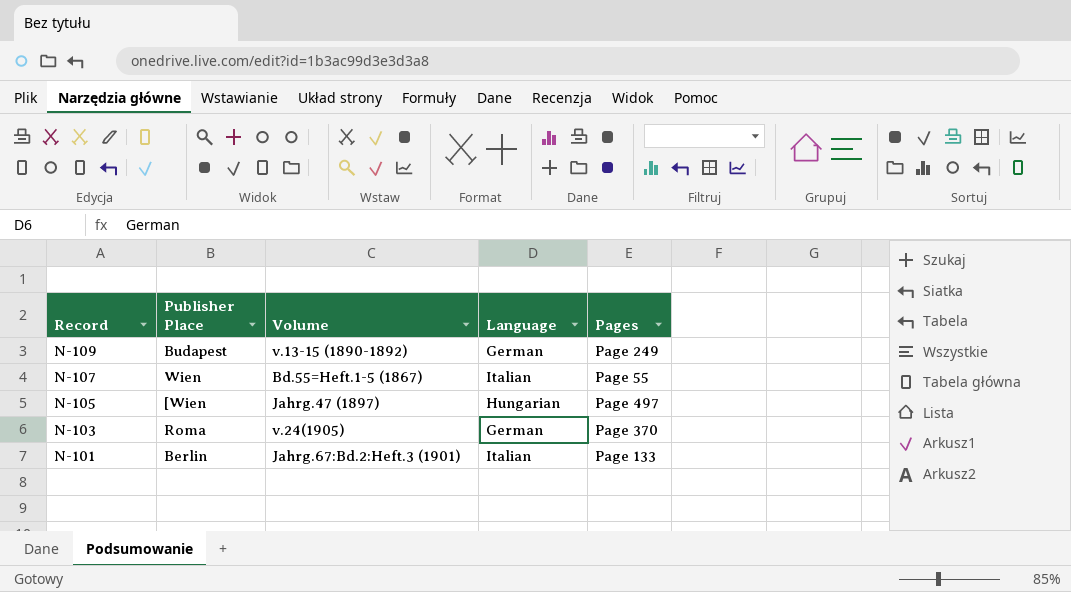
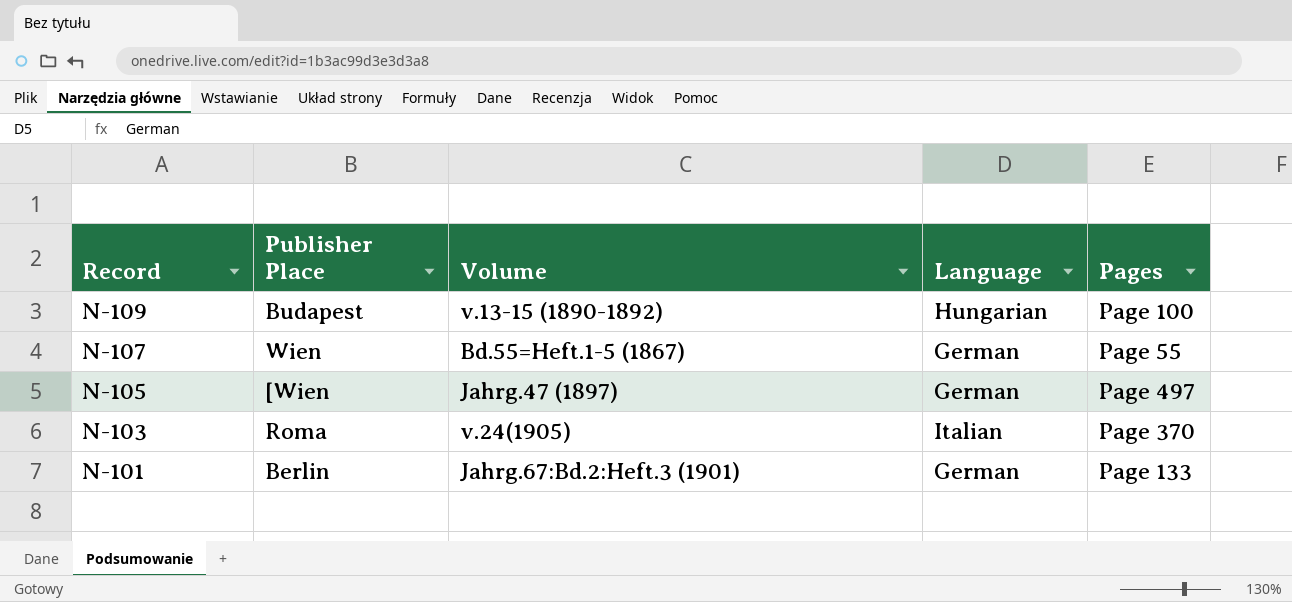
N-109 | Language: German -> Hungarian
N-109 | Pages: Page 249 -> Page 100
N-107 | Language: Italian -> German
N-105 | Language: Hungarian -> German
N-103 | Language: German -> Italian
N-101 | Language: Italian -> German

